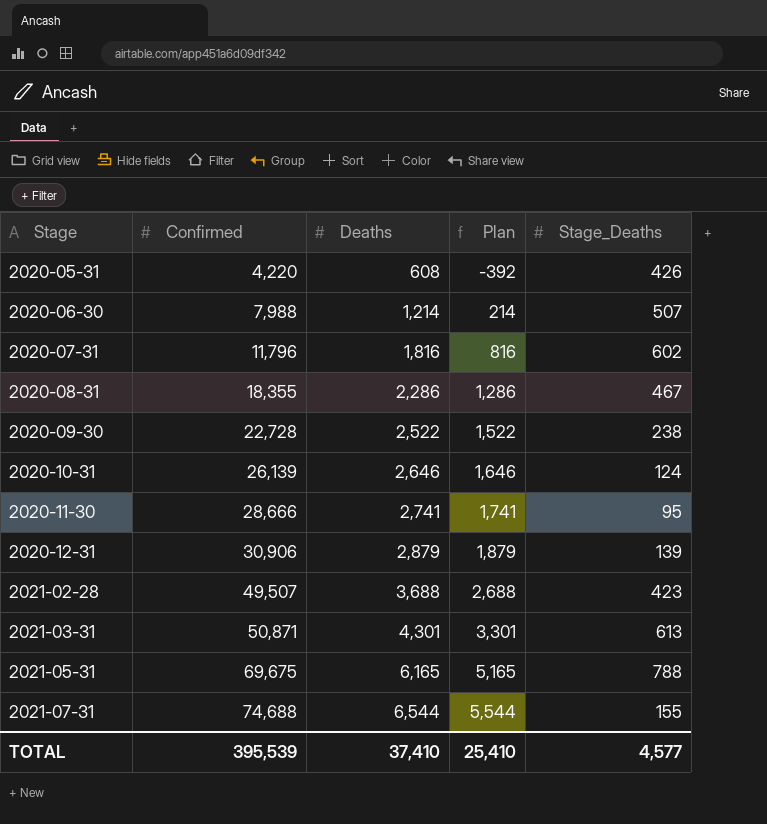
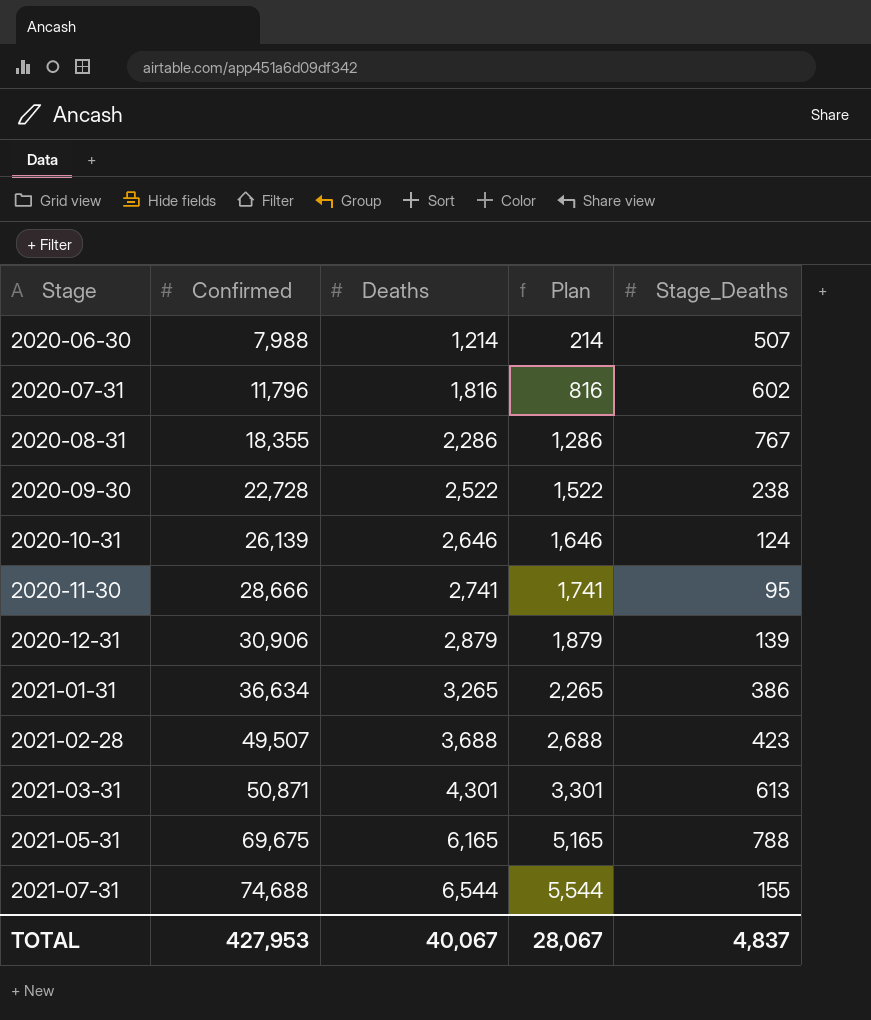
row 2020-05-31: 4,220 | 608 | -392 | 426 -> none
2020-08-31 | Stage_Deaths: 467 -> 767
row 2021-01-31: none -> 36,634 | 3,265 | 2,265 | 386
TOTAL | Confirmed: 395,539 -> 427,953
TOTAL | Deaths: 37,410 -> 40,067
TOTAL | Plan: 25,410 -> 28,067
TOTAL | Stage_Deaths: 4,577 -> 4,837

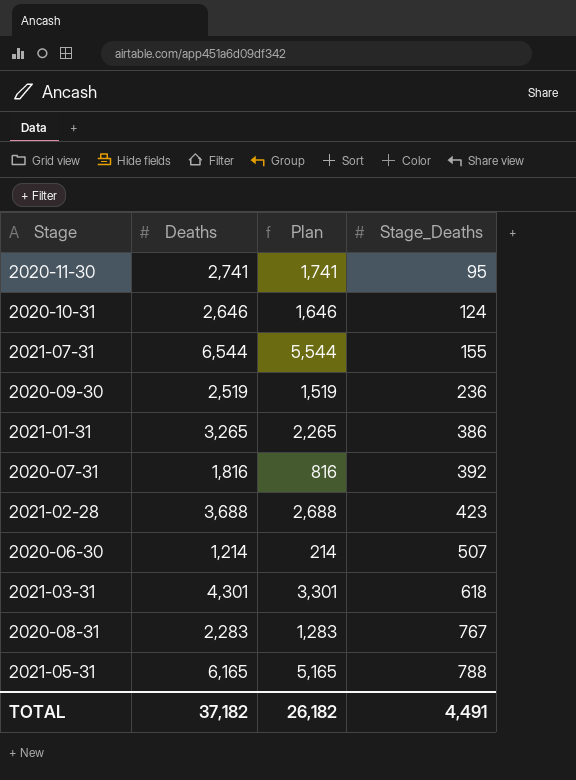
row order: Stage ascending -> Stage_Deaths ascending
column Confirmed | position: 2 -> none
row 2020-12-31: 30,906 | 2,879 | 1,879 | 139 -> none
2020-09-30 | Deaths: 2,522 -> 2,519
2020-09-30 | Plan: 1,522 -> 1,519
2020-09-30 | Stage_Deaths: 238 -> 236
2020-07-31 | Stage_Deaths: 602 -> 392
2021-03-31 | Stage_Deaths: 613 -> 618
2020-08-31 | Deaths: 2,286 -> 2,283
2020-08-31 | Plan: 1,286 -> 1,283
TOTAL | Deaths: 40,067 -> 37,182
TOTAL | Plan: 28,067 -> 26,182
TOTAL | Stage_Deaths: 4,837 -> 4,491

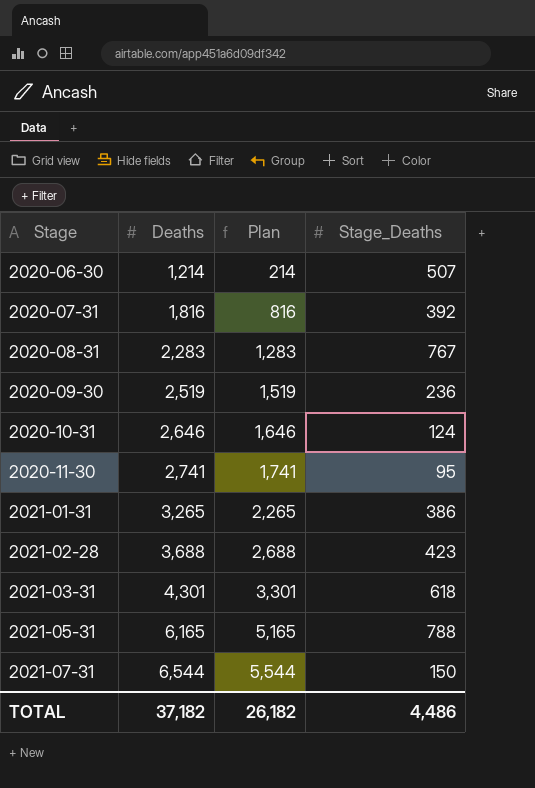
row order: Stage_Deaths ascending -> Stage ascending
2021-07-31 | Stage_Deaths: 155 -> 150
TOTAL | Stage_Deaths: 4,491 -> 4,486

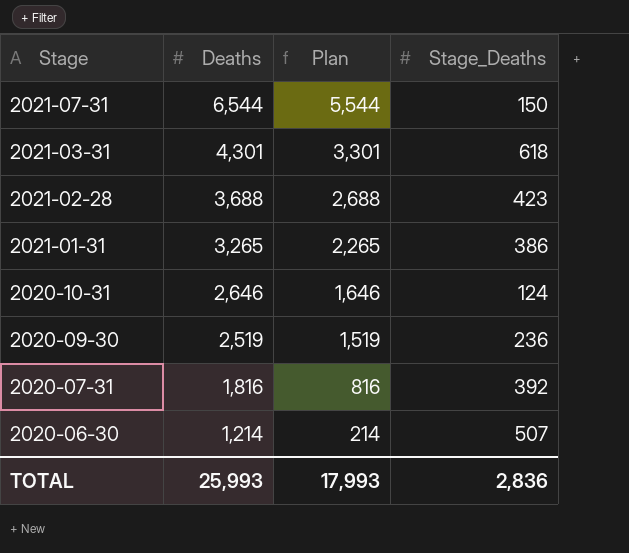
row order: Stage ascending -> Stage descending
row 2020-08-31: 2,283 | 1,283 | 767 -> none
row 2020-11-30: 2,741 | 1,741 | 95 -> none
row 2021-05-31: 6,165 | 5,165 | 788 -> none
TOTAL | Deaths: 37,182 -> 25,993
TOTAL | Plan: 26,182 -> 17,993
TOTAL | Stage_Deaths: 4,486 -> 2,836

